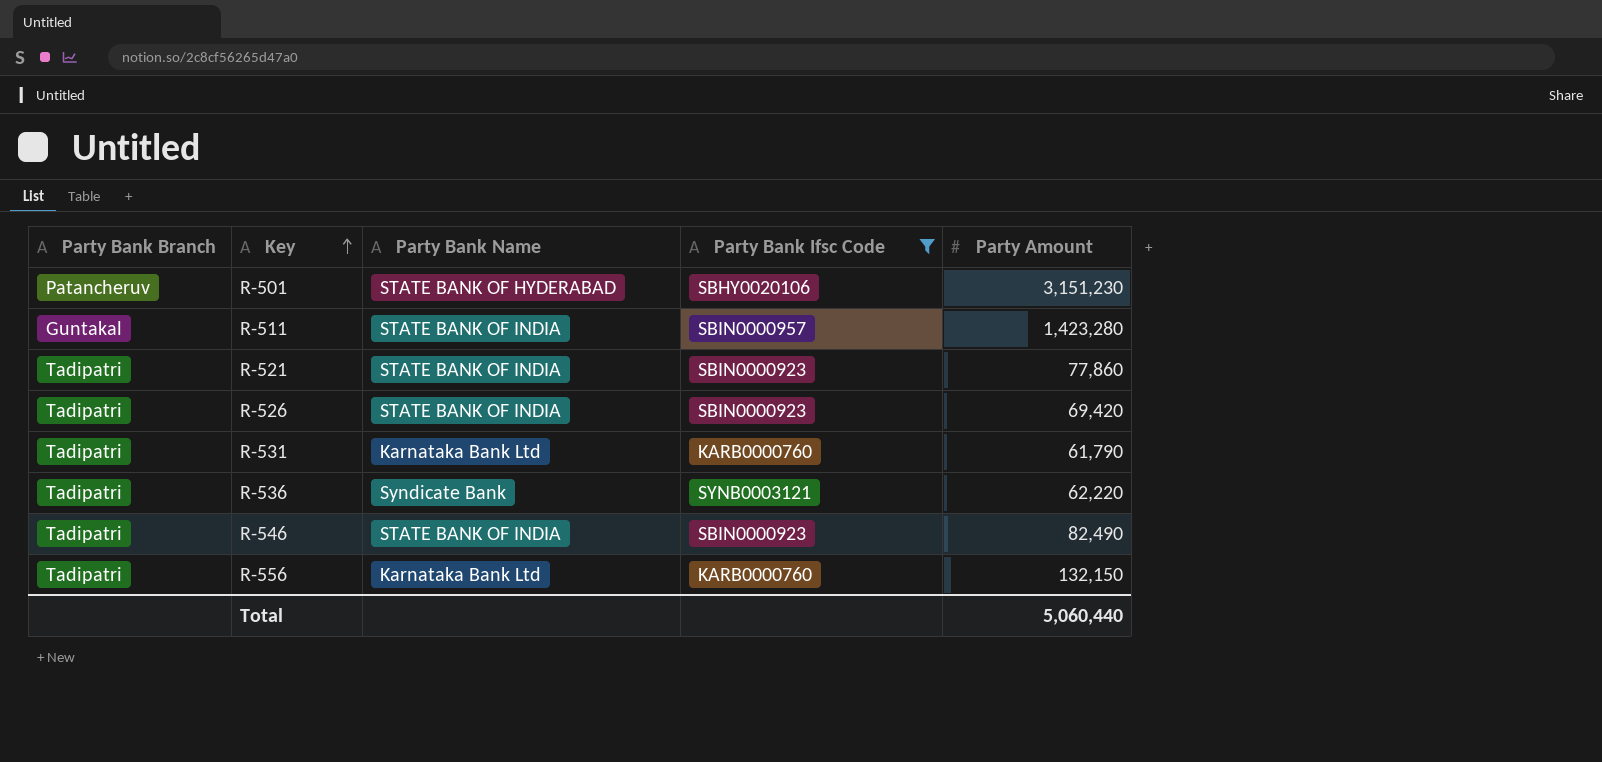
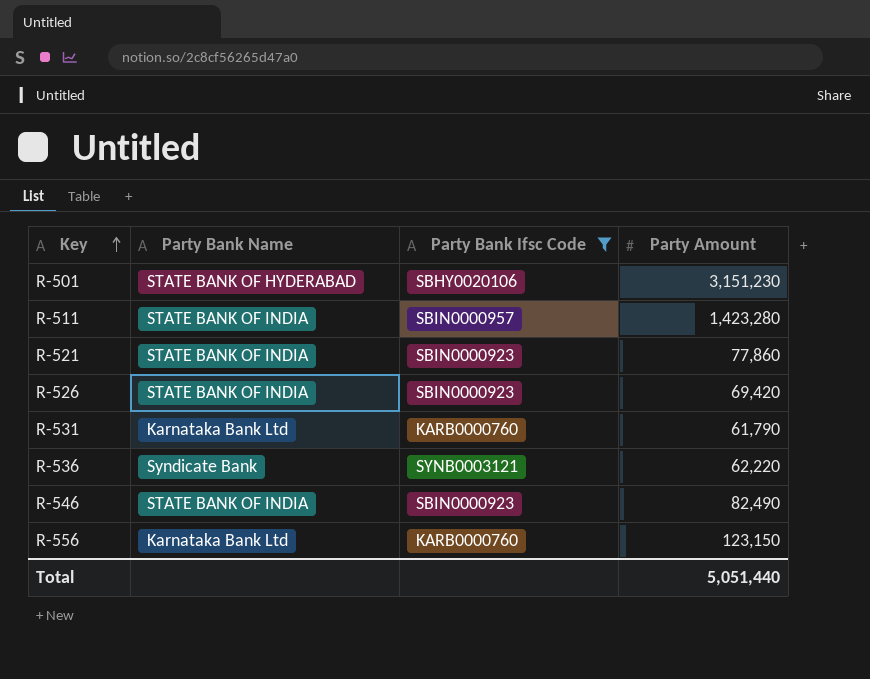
column Party Bank Branch | position: 1 -> none
R-556 | Party Amount: 132,150 -> 123,150
Total | Party Amount: 5,060,440 -> 5,051,440

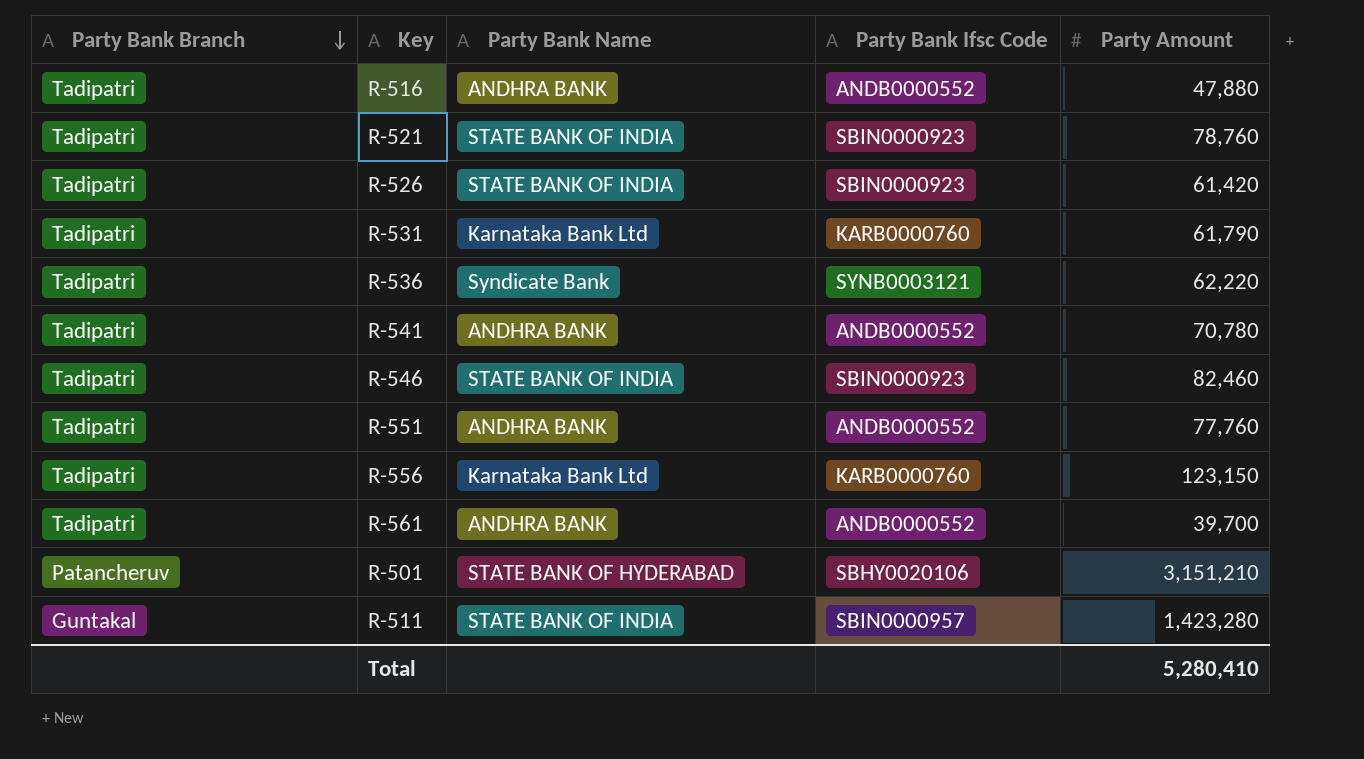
filter: Party Bank Ifsc Code != ANDB0000552 -> none
row order: Key ascending -> Party Bank Branch descending
column Party Bank Branch | position: none -> 1
R-521 | Party Amount: 77,860 -> 78,760
R-526 | Party Amount: 69,420 -> 61,420
R-546 | Party Amount: 82,490 -> 82,460
R-501 | Party Amount: 3,151,230 -> 3,151,210
Total | Party Amount: 5,051,440 -> 5,280,410

